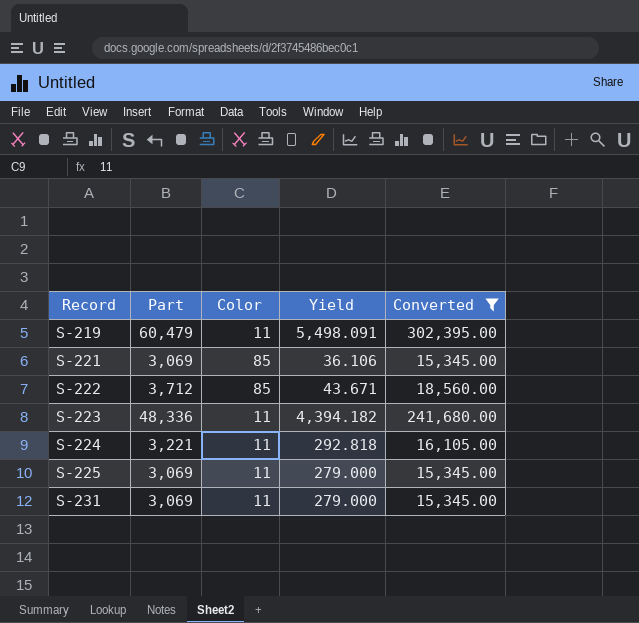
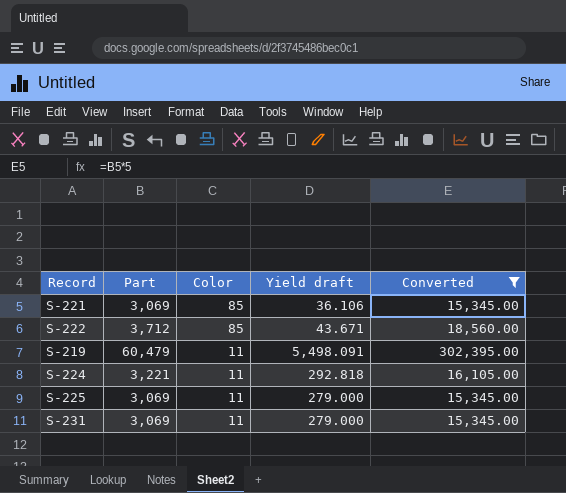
row order: Record ascending -> Color descending
column name: Yield -> Yield draft
row S-223: 48,336 | 11 | 4,394.182 | 241,680.00 -> none

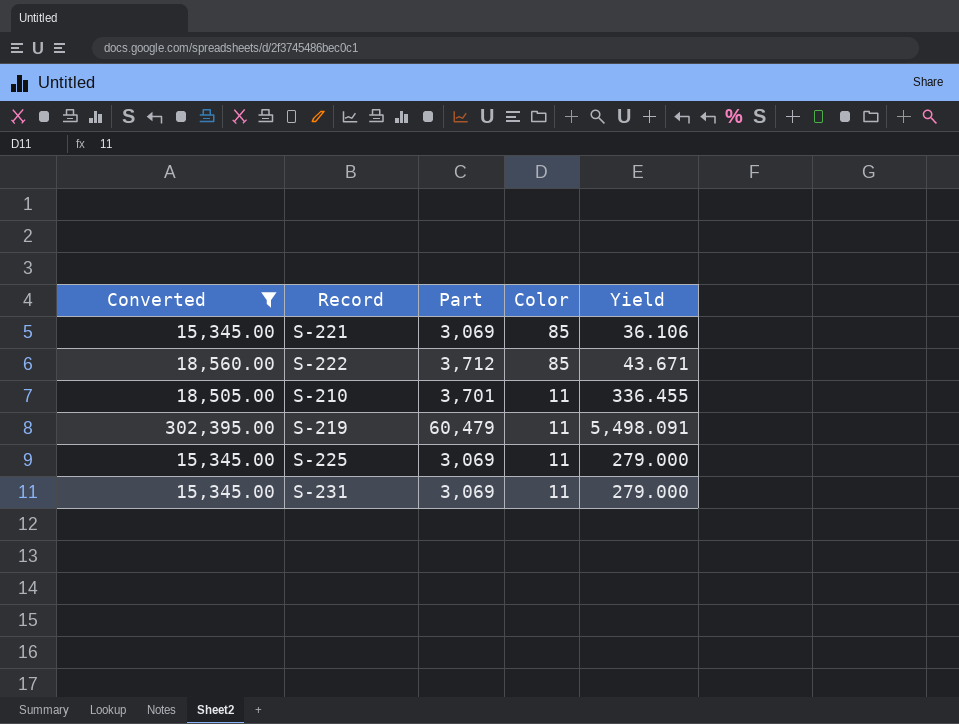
column Converted | position: 5 -> 1
column name: Yield draft -> Yield
row S-224: 3,221 | 11 | 292.818 | 16,105.00 -> none
row S-210: none -> 18,505.00 | 3,701 | 11 | 336.455

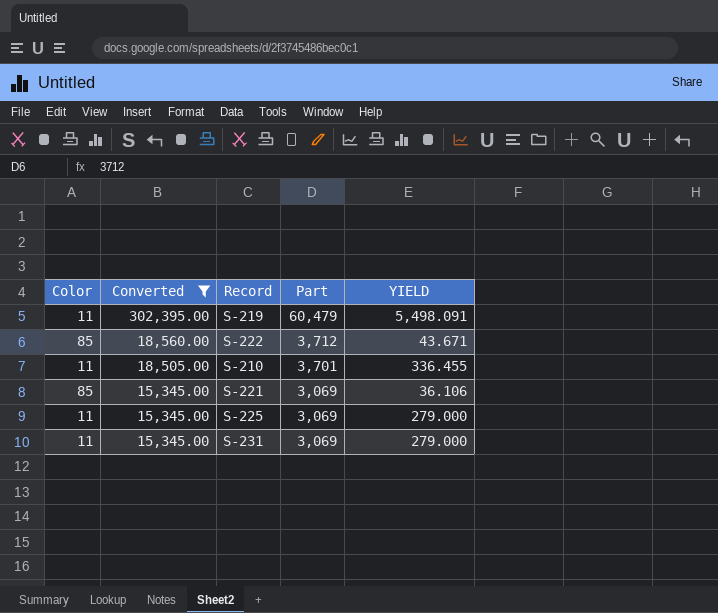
row order: Color descending -> Converted descending
column Color | position: 4 -> 1
column name: Yield -> YIELD

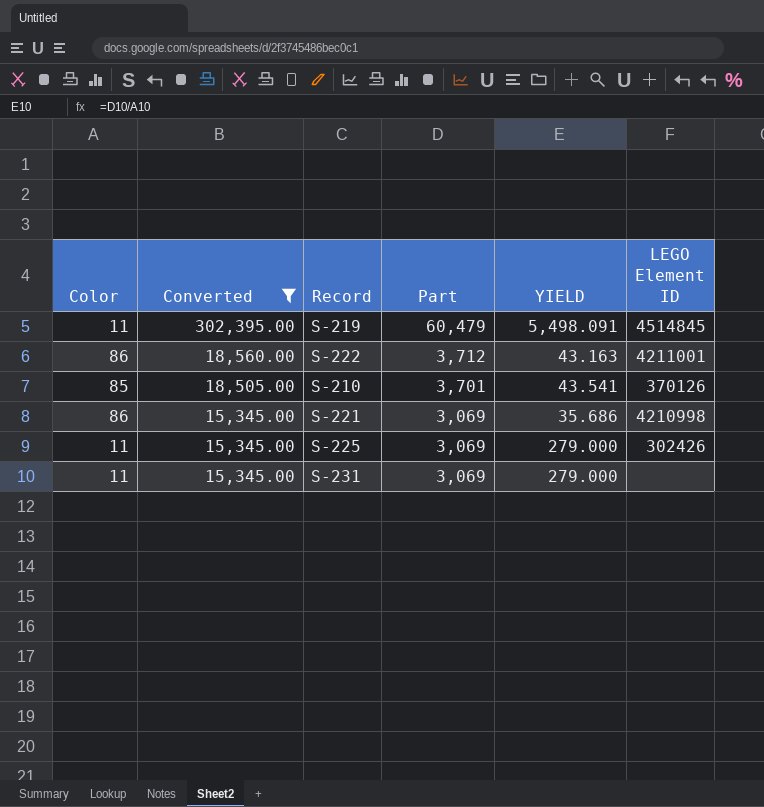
column LEGO Element ID | position: none -> 6
S-222 | Color: 85 -> 86
S-222 | YIELD: 43.671 -> 43.163
S-210 | Color: 11 -> 85
S-210 | YIELD: 336.455 -> 43.541
S-221 | Color: 85 -> 86
S-221 | YIELD: 36.106 -> 35.686

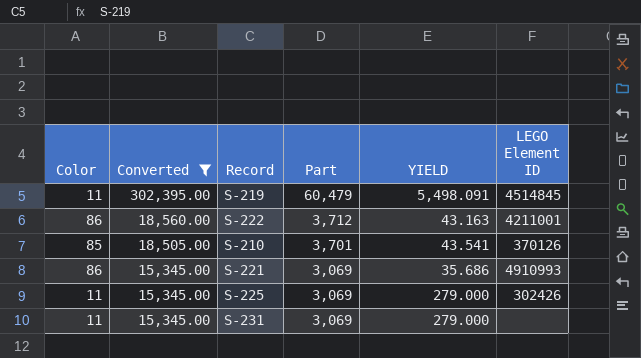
S-221 | LEGO Element ID: 4210998 -> 4910993

